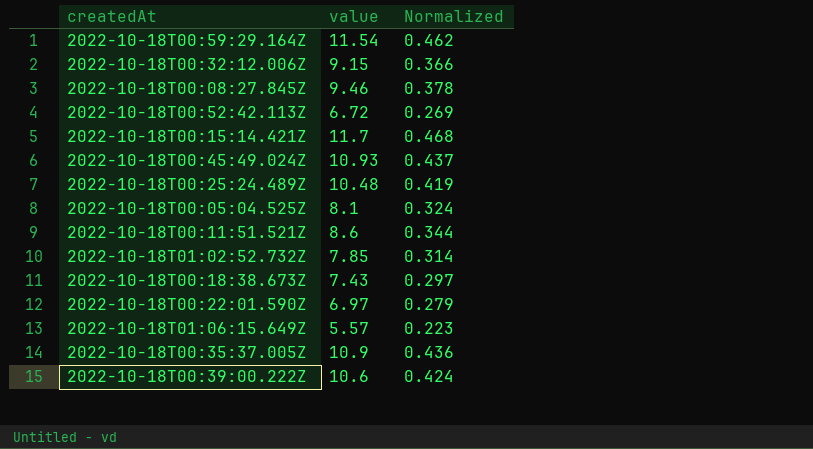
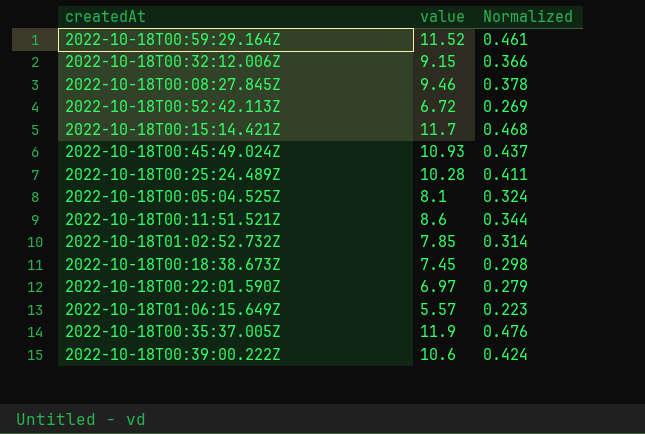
2022-10-18T00:59:29.164Z | value: 11.54 -> 11.52
2022-10-18T00:59:29.164Z | Normalized: 0.462 -> 0.461
2022-10-18T00:25:24.489Z | value: 10.48 -> 10.28
2022-10-18T00:25:24.489Z | Normalized: 0.419 -> 0.411
2022-10-18T00:18:38.673Z | value: 7.43 -> 7.45
2022-10-18T00:18:38.673Z | Normalized: 0.297 -> 0.298
2022-10-18T00:35:37.005Z | value: 10.9 -> 11.9
2022-10-18T00:35:37.005Z | Normalized: 0.436 -> 0.476

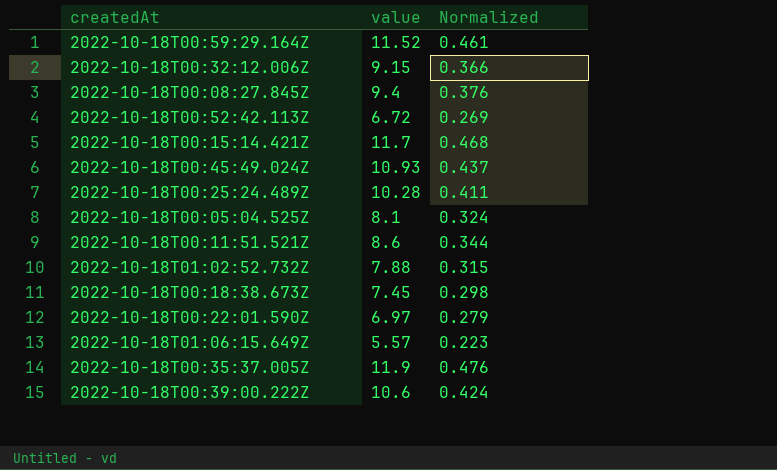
2022-10-18T00:08:27.845Z | value: 9.46 -> 9.4
2022-10-18T00:08:27.845Z | Normalized: 0.378 -> 0.376
2022-10-18T01:02:52.732Z | value: 7.85 -> 7.88
2022-10-18T01:02:52.732Z | Normalized: 0.314 -> 0.315

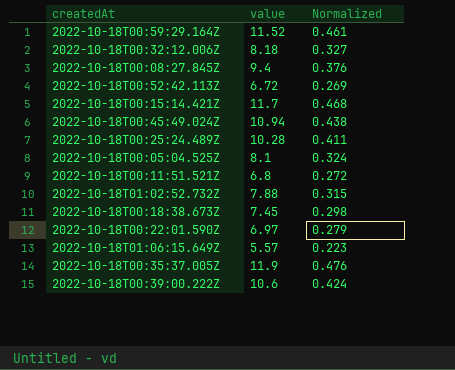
2022-10-18T00:32:12.006Z | value: 9.15 -> 8.18
2022-10-18T00:32:12.006Z | Normalized: 0.366 -> 0.327
2022-10-18T00:45:49.024Z | value: 10.93 -> 10.94
2022-10-18T00:45:49.024Z | Normalized: 0.437 -> 0.438
2022-10-18T00:11:51.521Z | value: 8.6 -> 6.8
2022-10-18T00:11:51.521Z | Normalized: 0.344 -> 0.272

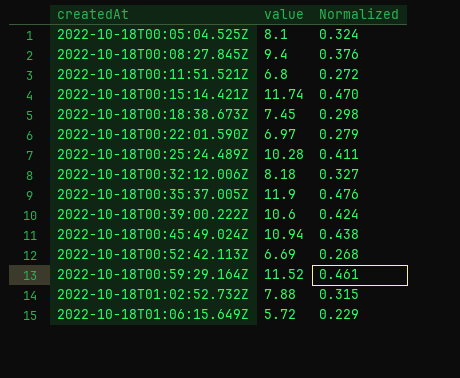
row order: none -> createdAt ascending
2022-10-18T00:15:14.421Z | value: 11.7 -> 11.74
2022-10-18T00:15:14.421Z | Normalized: 0.468 -> 0.470
2022-10-18T00:52:42.113Z | value: 6.72 -> 6.69
2022-10-18T00:52:42.113Z | Normalized: 0.269 -> 0.268
2022-10-18T01:06:15.649Z | value: 5.57 -> 5.72
2022-10-18T01:06:15.649Z | Normalized: 0.223 -> 0.229

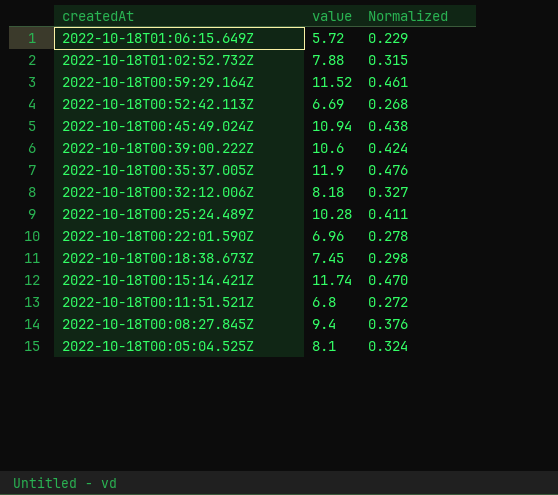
row order: createdAt ascending -> createdAt descending
2022-10-18T00:22:01.590Z | value: 6.97 -> 6.96
2022-10-18T00:22:01.590Z | Normalized: 0.279 -> 0.278

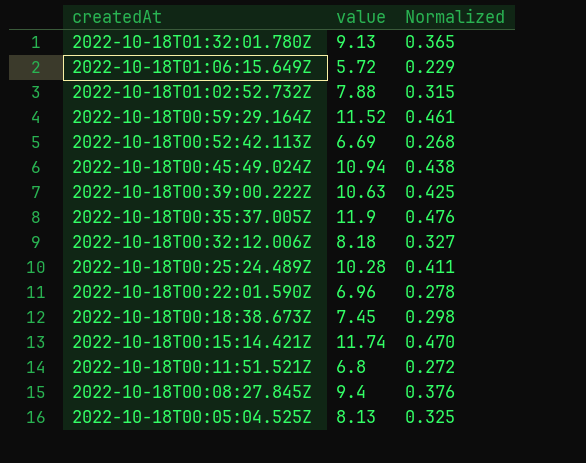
row 2022-10-18T01:32:01.780Z: none -> 9.13 | 0.365
2022-10-18T00:39:00.222Z | value: 10.6 -> 10.63
2022-10-18T00:39:00.222Z | Normalized: 0.424 -> 0.425
2022-10-18T00:05:04.525Z | value: 8.1 -> 8.13
2022-10-18T00:05:04.525Z | Normalized: 0.324 -> 0.325

